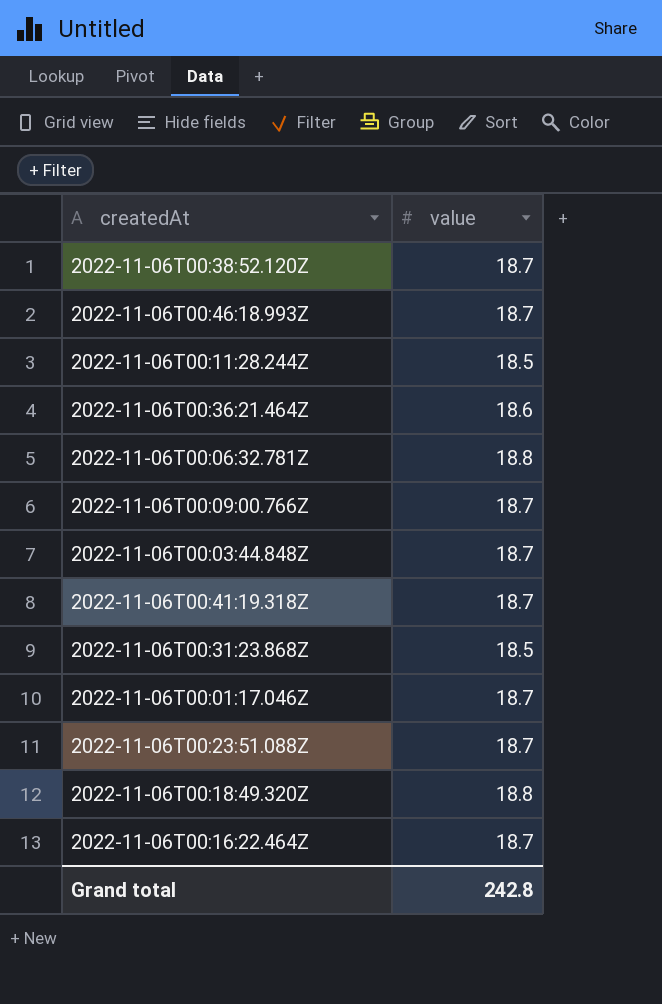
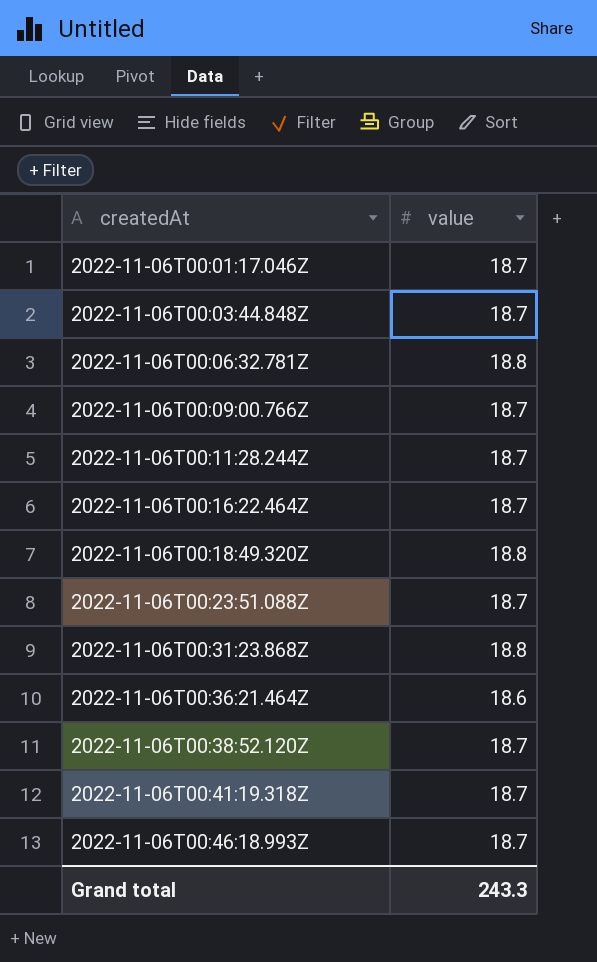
row order: none -> createdAt ascending
2022-11-06T00:11:28.244Z | value: 18.5 -> 18.7
2022-11-06T00:31:23.868Z | value: 18.5 -> 18.8
Grand total | value: 242.8 -> 243.3

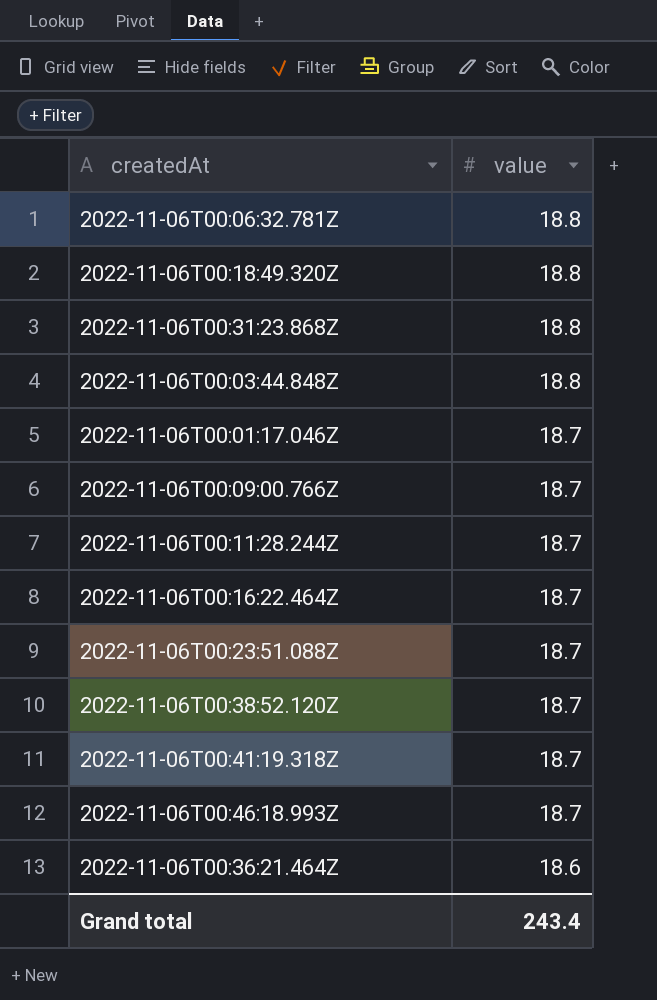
row order: createdAt ascending -> value descending
2022-11-06T00:03:44.848Z | value: 18.7 -> 18.8
Grand total | value: 243.3 -> 243.4

